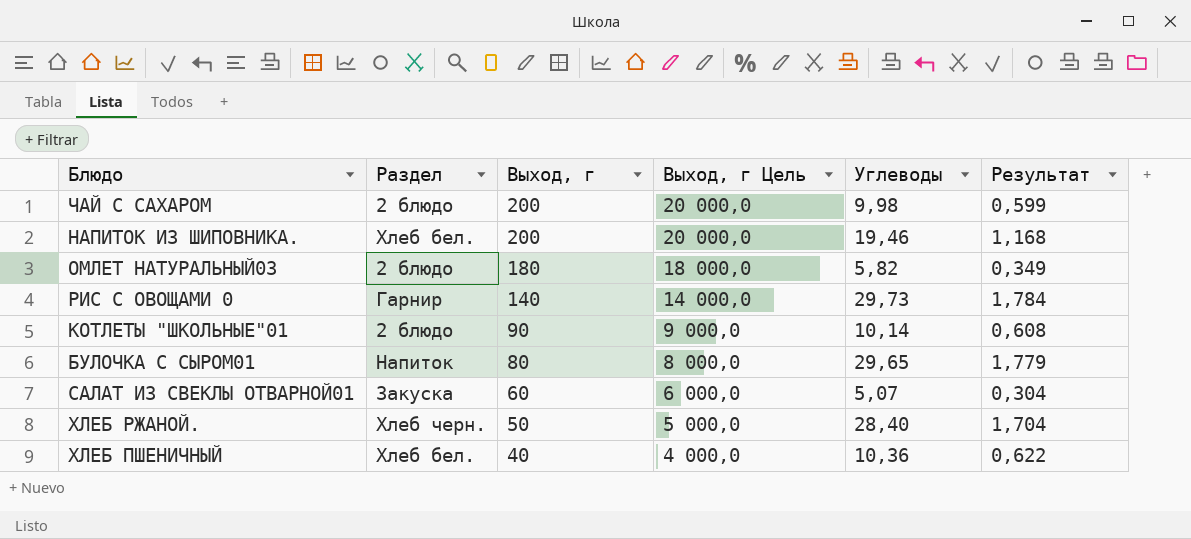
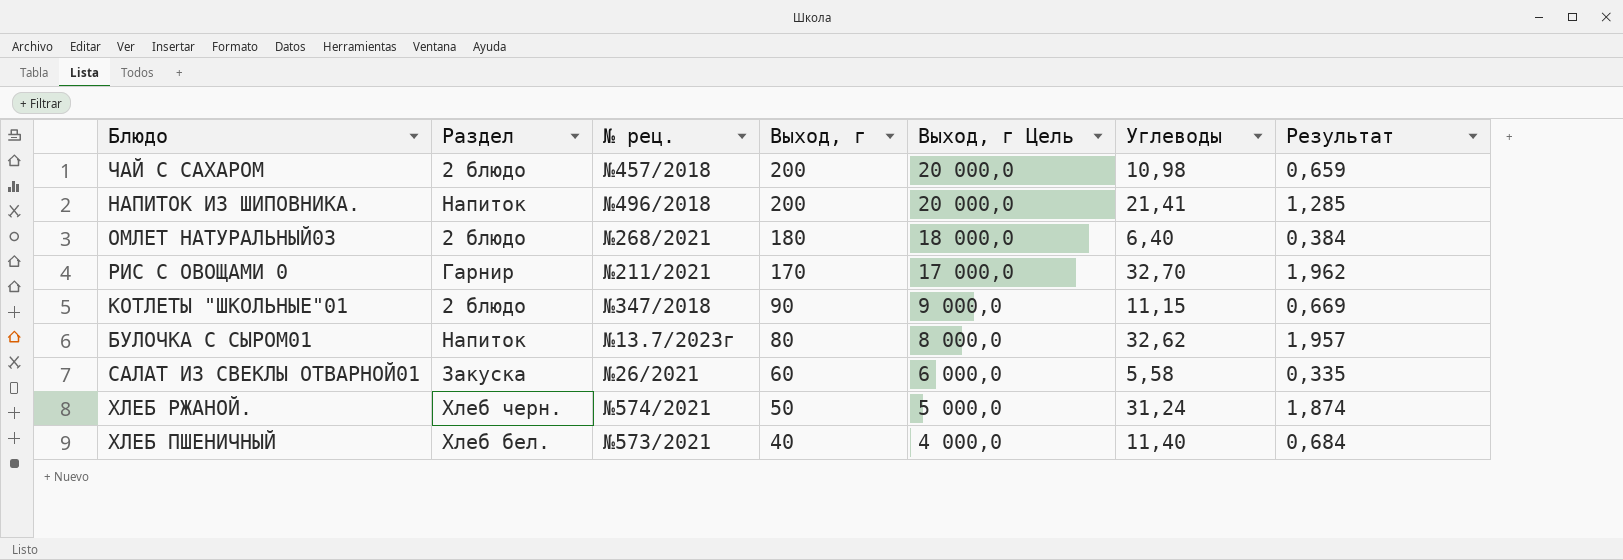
column № рец. | position: none -> 3
ЧАЙ С САХАРОМ | Углеводы: 9,98 -> 10,98
ЧАЙ С САХАРОМ | Результат: 0,599 -> 0,659
НАПИТОК ИЗ ШИПОВНИКА. | Раздел: Хлеб бел. -> Напиток
НАПИТОК ИЗ ШИПОВНИКА. | Углеводы: 19,46 -> 21,41
НАПИТОК ИЗ ШИПОВНИКА. | Результат: 1,168 -> 1,285
ОМЛЕТ НАТУРАЛЬНЫЙ03 | Углеводы: 5,82 -> 6,40
ОМЛЕТ НАТУРАЛЬНЫЙ03 | Результат: 0,349 -> 0,384
РИС С ОВОЩАМИ 0 | Выход, г: 140 -> 170
РИС С ОВОЩАМИ 0 | Выход, г Цель: 14 000,0 -> 17 000,0
РИС С ОВОЩАМИ 0 | Углеводы: 29,73 -> 32,70
РИС С ОВОЩАМИ 0 | Результат: 1,784 -> 1,962
КОТЛЕТЫ "ШКОЛЬНЫЕ"01 | Углеводы: 10,14 -> 11,15
КОТЛЕТЫ "ШКОЛЬНЫЕ"01 | Результат: 0,608 -> 0,669
БУЛОЧКА С СЫРОМ01 | Углеводы: 29,65 -> 32,62
БУЛОЧКА С СЫРОМ01 | Результат: 1,779 -> 1,957
САЛАТ ИЗ СВЕКЛЫ ОТВАРНОЙ01 | Углеводы: 5,07 -> 5,58
САЛАТ ИЗ СВЕКЛЫ ОТВАРНОЙ01 | Результат: 0,304 -> 0,335
ХЛЕБ РЖАНОЙ. | Углеводы: 28,40 -> 31,24
ХЛЕБ РЖАНОЙ. | Результат: 1,704 -> 1,874
ХЛЕБ ПШЕНИЧНЫЙ | Углеводы: 10,36 -> 11,40
ХЛЕБ ПШЕНИЧНЫЙ | Результат: 0,622 -> 0,684

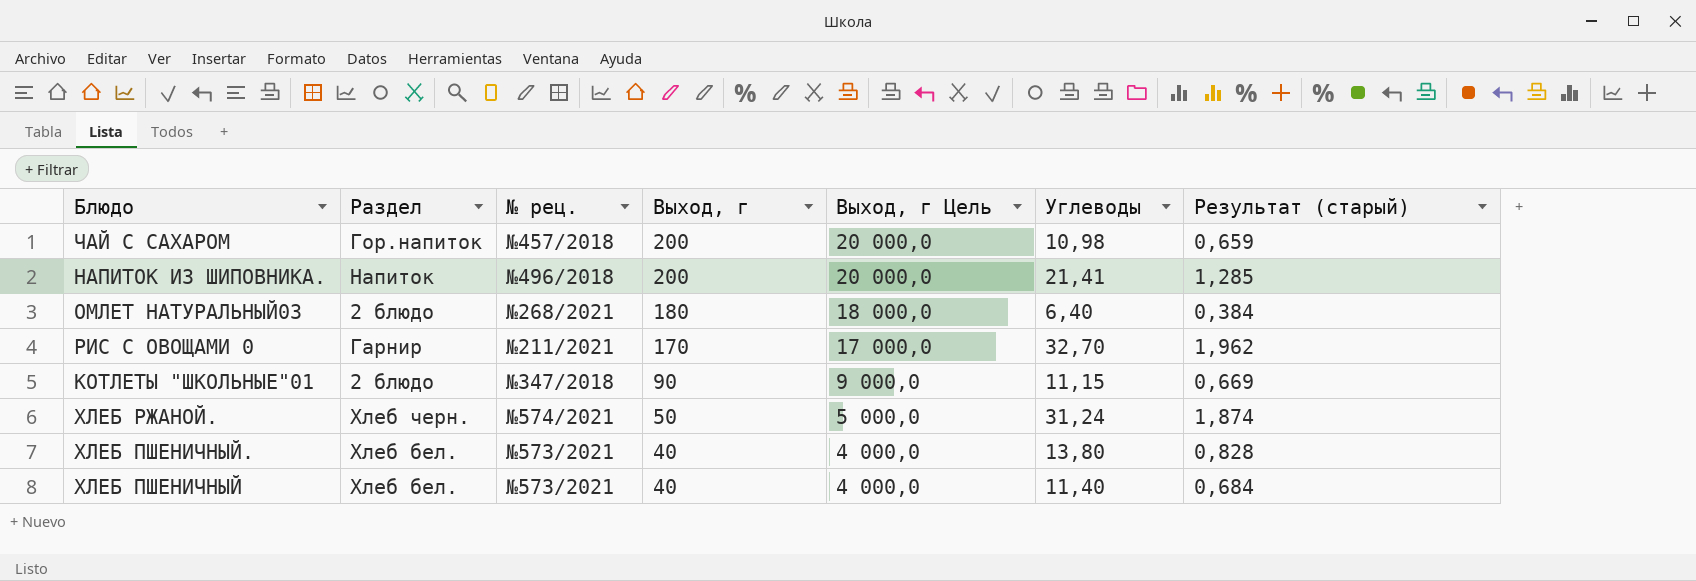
column name: Результат -> Результат (старый)
row БУЛОЧКА С СЫРОМ01: Напиток | №13.7/2023г | 80 | 8 000,0 | 32,62 | 1,957 -> none
row САЛАТ ИЗ СВЕКЛЫ ОТВАРНОЙ01: Закуска | №26/2021 | 60 | 6 000,0 | 5,58 | 0,335 -> none
ЧАЙ С САХАРОМ | Раздел: 2 блюдо -> Гор.напиток
row ХЛЕБ ПШЕНИЧНЫЙ.: none -> Хлеб бел. | №573/2021 | 40 | 4 000,0 | 13,80 | 0,828

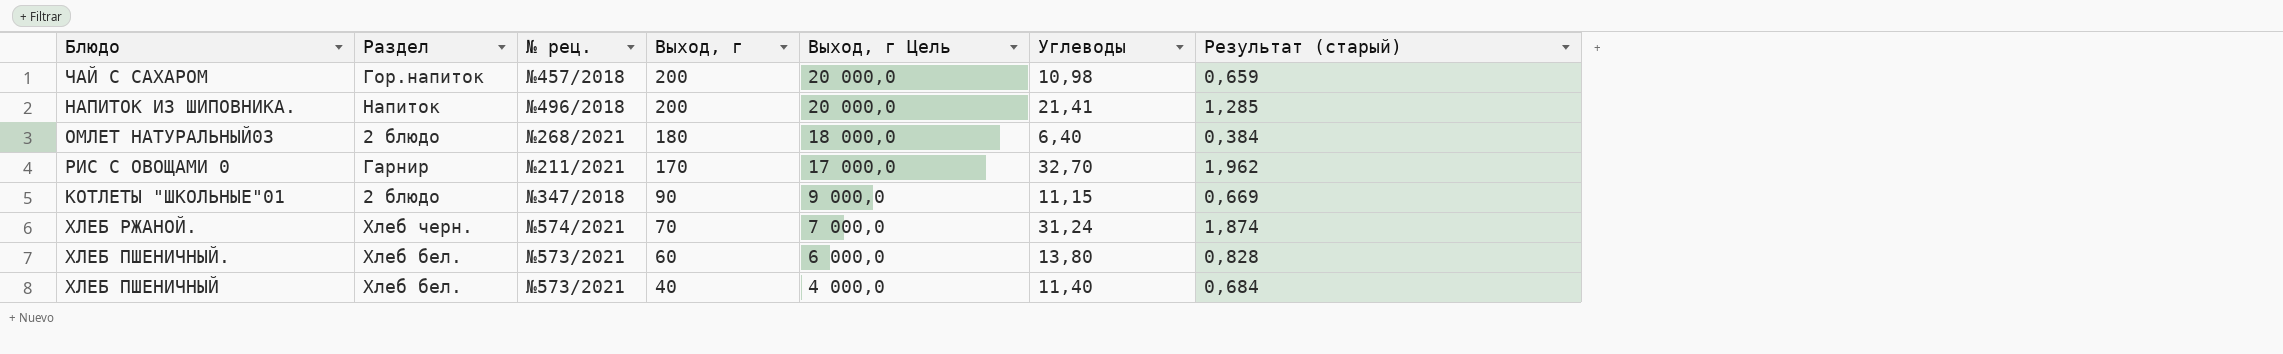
ХЛЕБ РЖАНОЙ. | Выход, г: 50 -> 70
ХЛЕБ РЖАНОЙ. | Выход, г Цель: 5 000,0 -> 7 000,0
ХЛЕБ ПШЕНИЧНЫЙ. | Выход, г: 40 -> 60
ХЛЕБ ПШЕНИЧНЫЙ. | Выход, г Цель: 4 000,0 -> 6 000,0

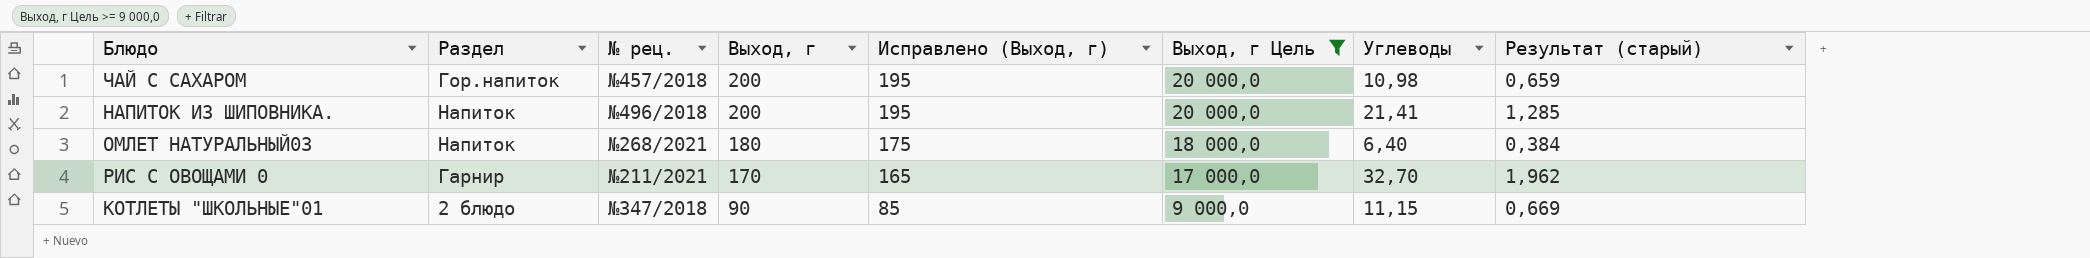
filter: none -> Выход, г Цель >= 9 000,0
column Исправлено (Выход, г) | formula: none -> [Выход, г] - 5
ОМЛЕТ НАТУРАЛЬНЫЙ03 | Раздел: 2 блюдо -> Напиток

